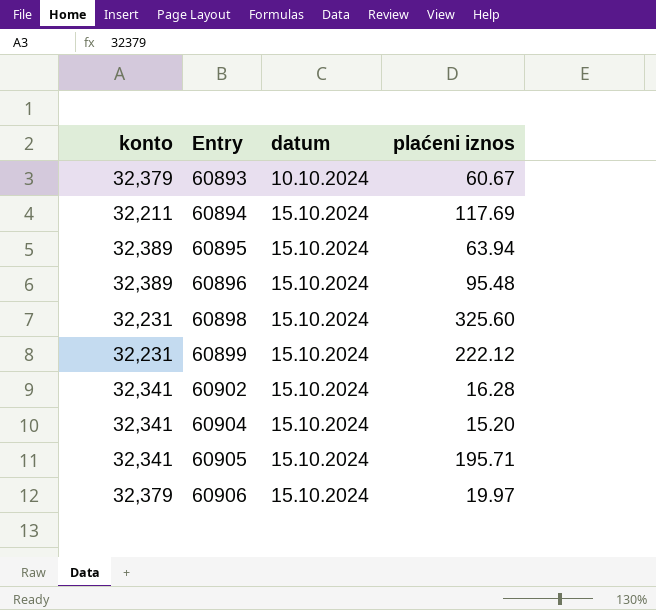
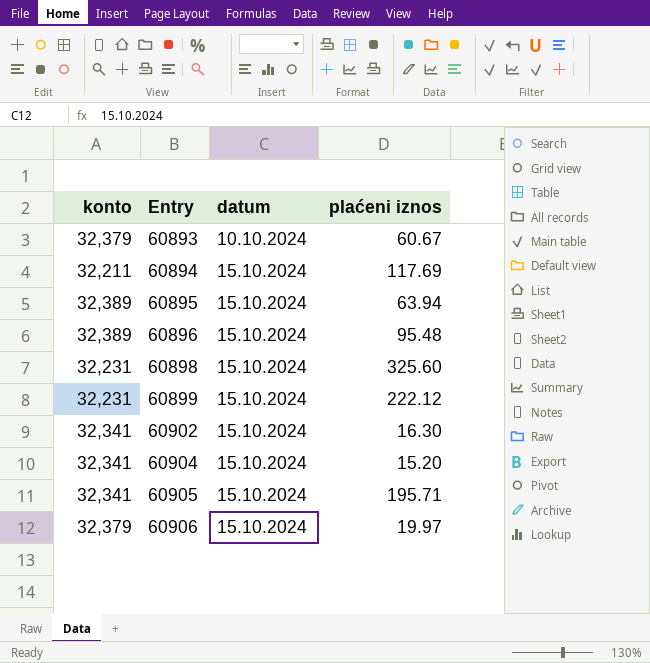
60902 | plaćeni iznos: 16.28 -> 16.30

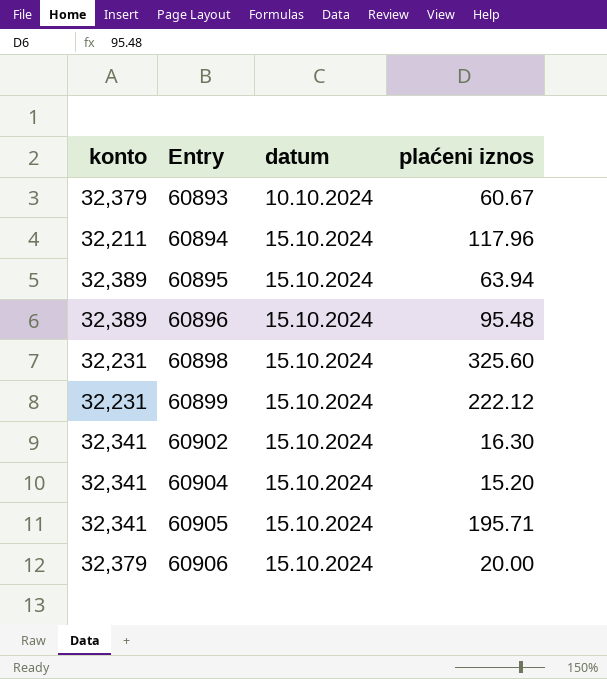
60894 | plaćeni iznos: 117.69 -> 117.96
60906 | plaćeni iznos: 19.97 -> 20.00

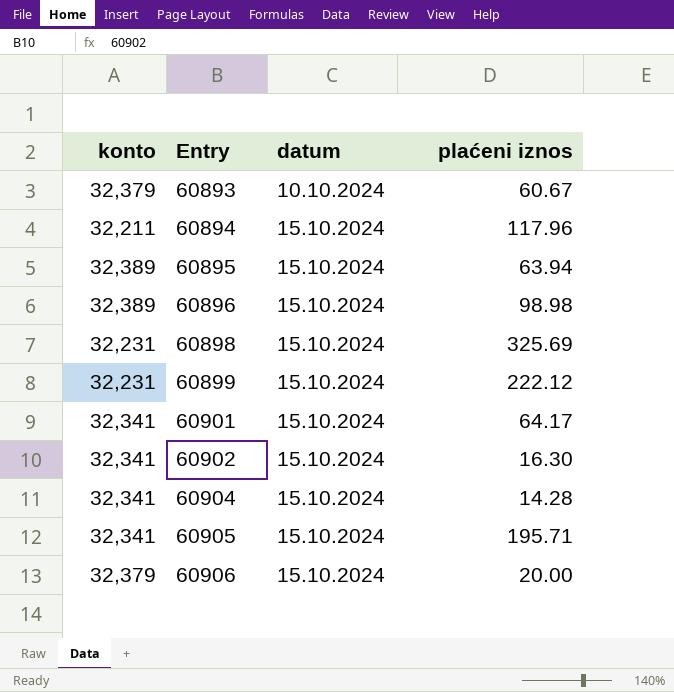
60896 | plaćeni iznos: 95.48 -> 98.98
60898 | plaćeni iznos: 325.60 -> 325.69
row 60901: none -> 32,341 | 15.10.2024 | 64.17
60904 | plaćeni iznos: 15.20 -> 14.28

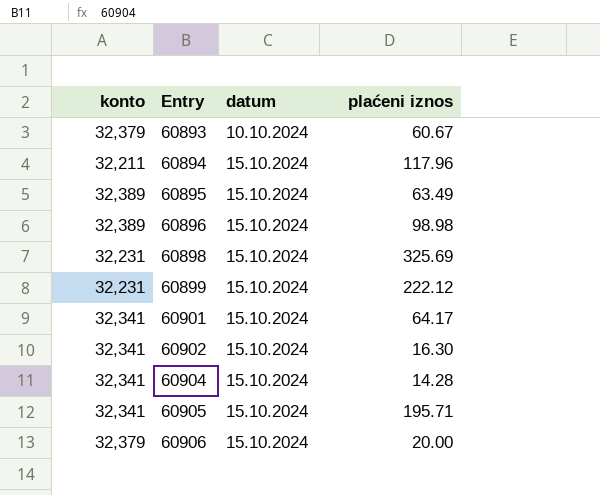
60895 | plaćeni iznos: 63.94 -> 63.49

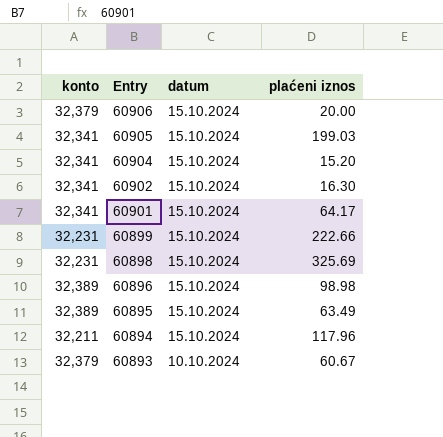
row order: Entry ascending -> Entry descending
60905 | plaćeni iznos: 195.71 -> 199.03
60904 | plaćeni iznos: 14.28 -> 15.20
60899 | plaćeni iznos: 222.12 -> 222.66

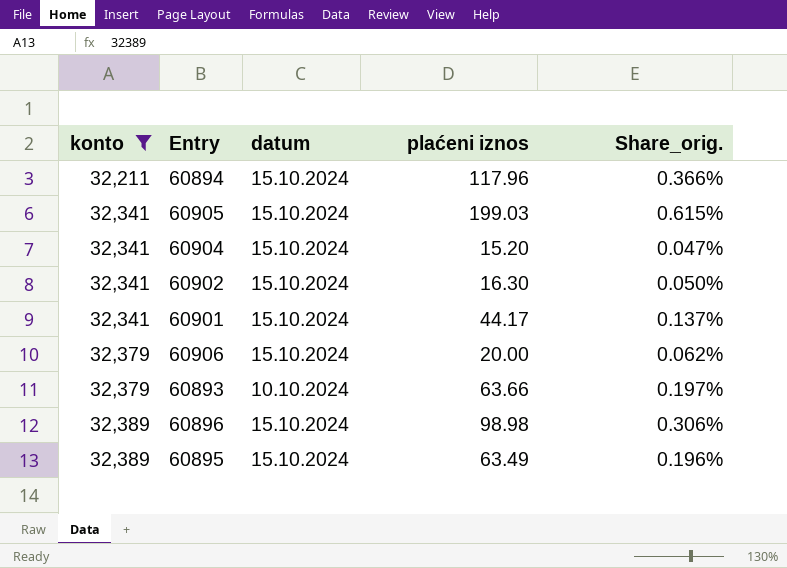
filter: none -> konto != 32,231
row order: Entry descending -> konto ascending
column Share_orig. | formula: none -> [plaćeni iznos] / [konto]
60901 | plaćeni iznos: 64.17 -> 44.17
60893 | plaćeni iznos: 60.67 -> 63.66

